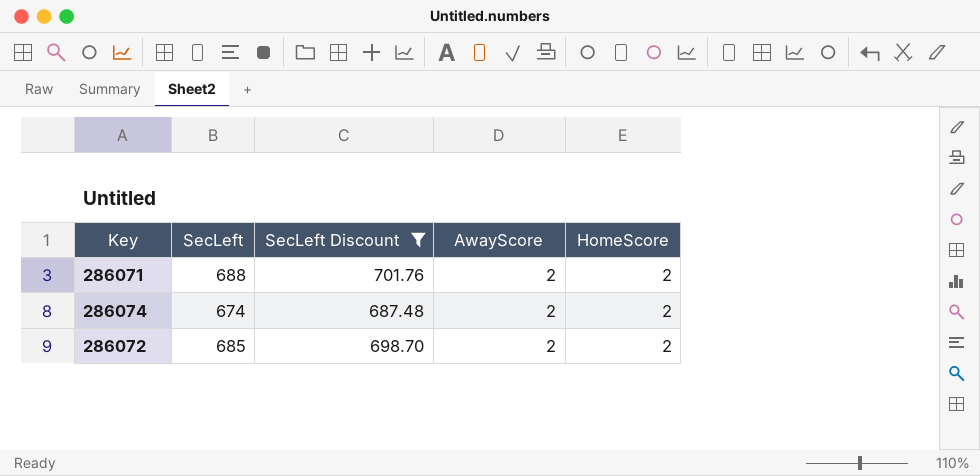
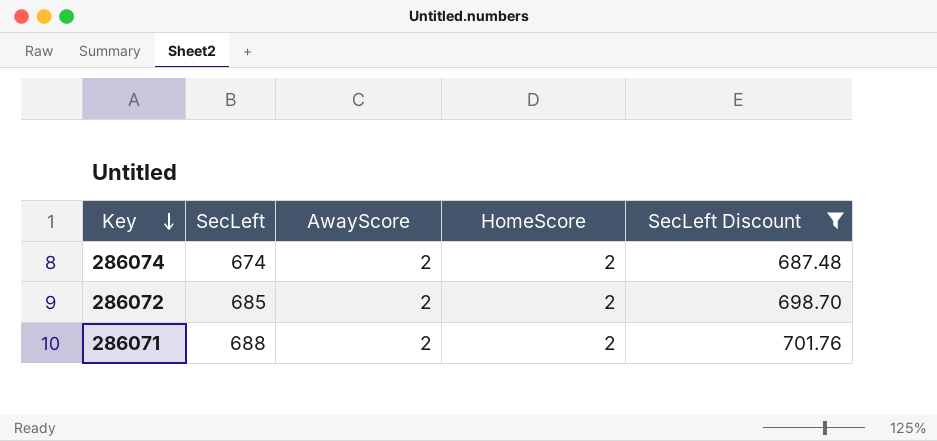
row order: none -> Key descending
column SecLeft Discount | position: 3 -> 5

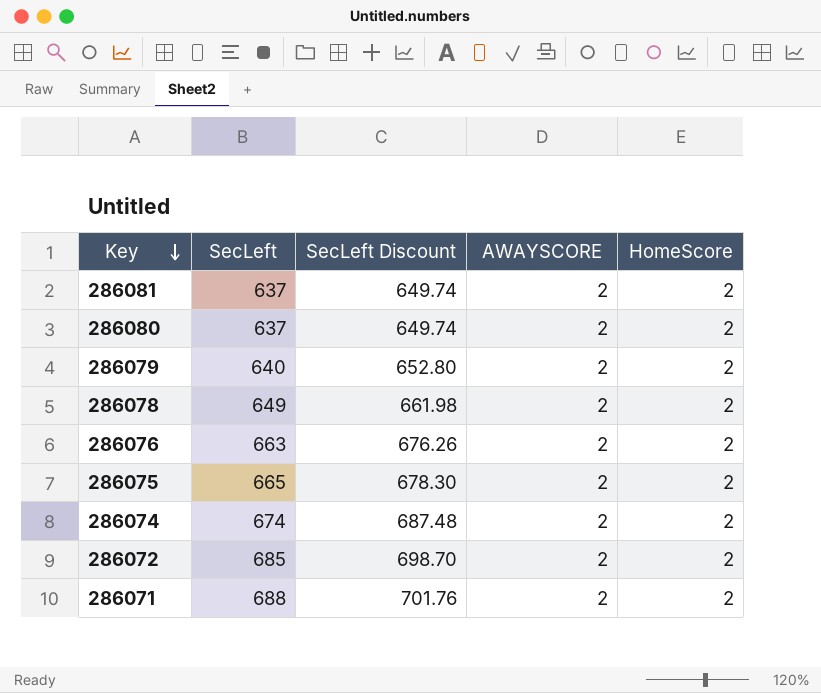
filter: SecLeft Discount >= 687.48 -> none
column SecLeft Discount | position: 5 -> 3
column name: AwayScore -> AWAYSCORE

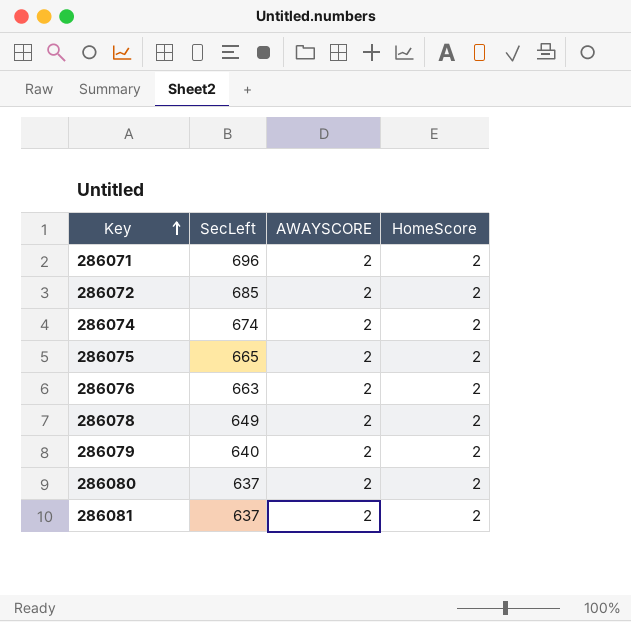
row order: Key descending -> Key ascending
column SecLeft Discount | formula: [SecLeft] * 1.02 -> none
286071 | SecLeft: 688 -> 696

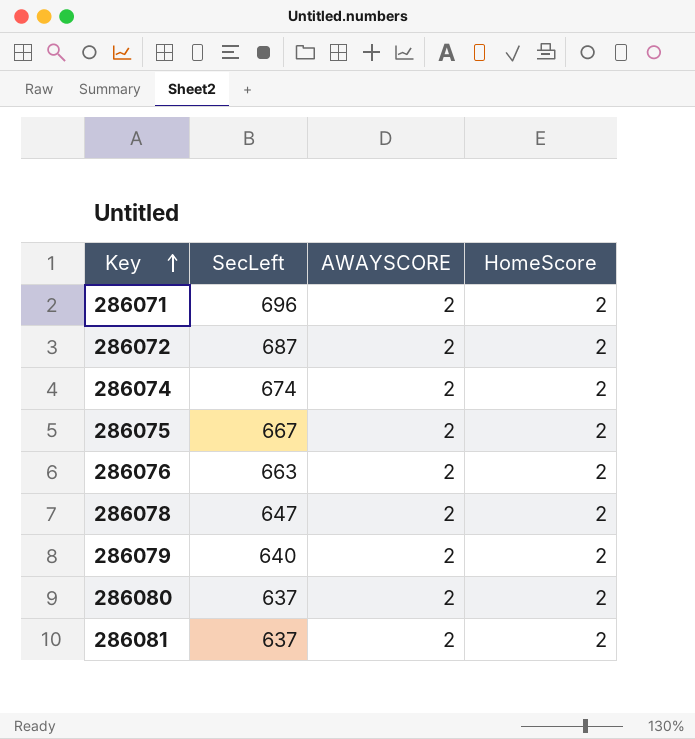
286072 | SecLeft: 685 -> 687
286075 | SecLeft: 665 -> 667
286078 | SecLeft: 649 -> 647

